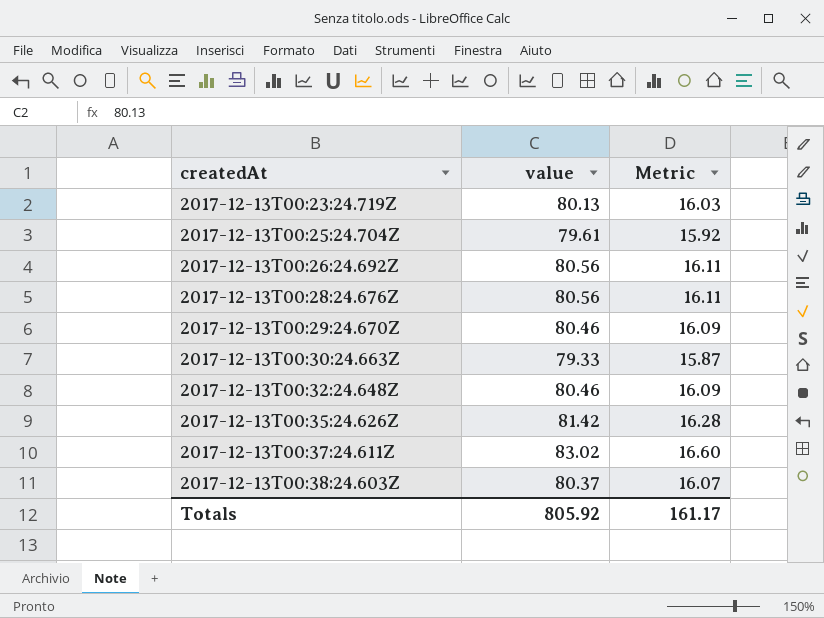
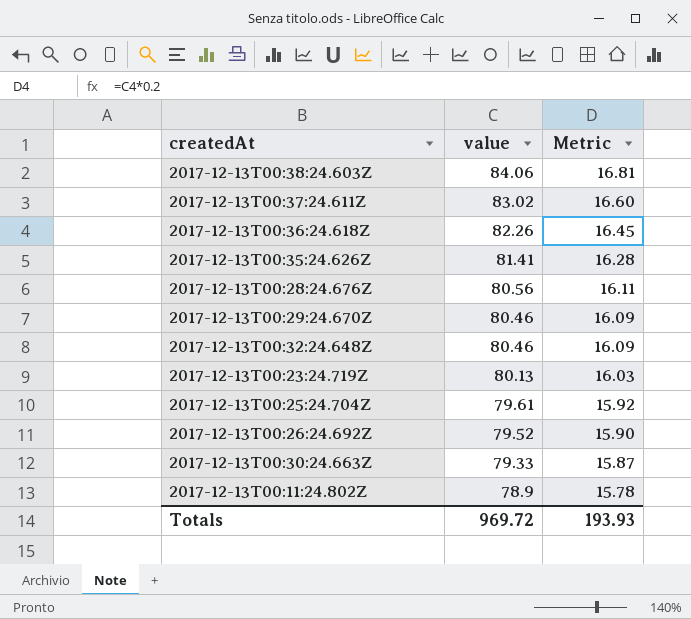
row order: createdAt ascending -> value descending
2017-12-13T00:38:24.603Z | value: 80.37 -> 84.06
2017-12-13T00:38:24.603Z | Metric: 16.07 -> 16.81
row 2017-12-13T00:36:24.618Z: none -> 82.26 | 16.45
2017-12-13T00:35:24.626Z | value: 81.42 -> 81.41
2017-12-13T00:26:24.692Z | value: 80.56 -> 79.52
2017-12-13T00:26:24.692Z | Metric: 16.11 -> 15.90
row 2017-12-13T00:11:24.802Z: none -> 78.9 | 15.78
Totals | value: 805.92 -> 969.72
Totals | Metric: 161.17 -> 193.93

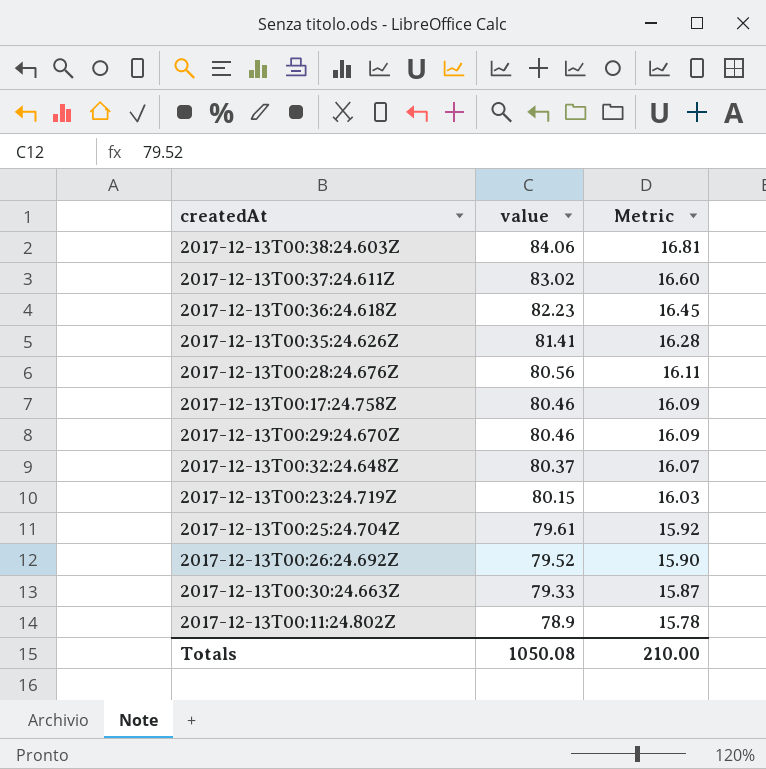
2017-12-13T00:36:24.618Z | value: 82.26 -> 82.23
row 2017-12-13T00:17:24.758Z: none -> 80.46 | 16.09
2017-12-13T00:32:24.648Z | value: 80.46 -> 80.37
2017-12-13T00:32:24.648Z | Metric: 16.09 -> 16.07
2017-12-13T00:23:24.719Z | value: 80.13 -> 80.15
Totals | value: 969.72 -> 1050.08
Totals | Metric: 193.93 -> 210.00

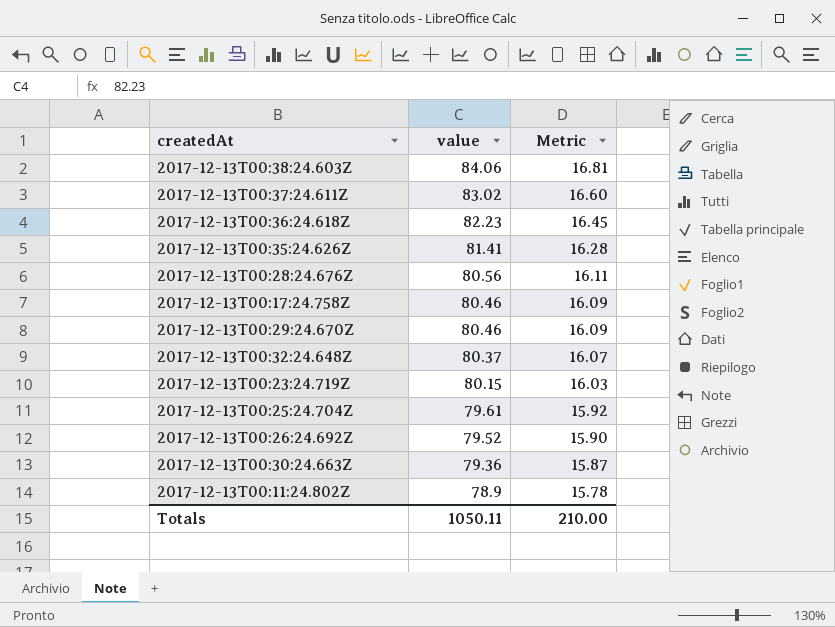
2017-12-13T00:30:24.663Z | value: 79.33 -> 79.36
Totals | value: 1050.08 -> 1050.11

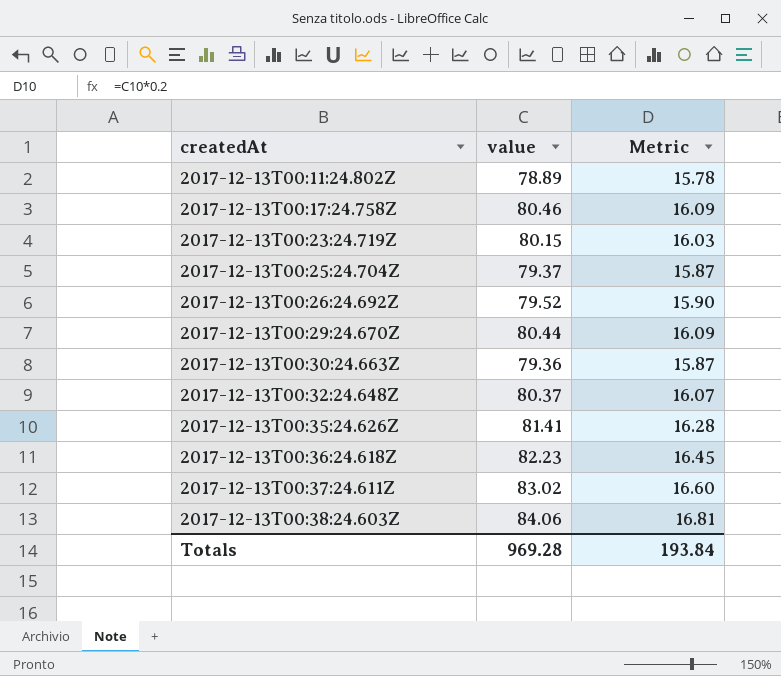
row order: value descending -> createdAt ascending
row 2017-12-13T00:28:24.676Z: 80.56 | 16.11 -> none
2017-12-13T00:11:24.802Z | value: 78.9 -> 78.89
2017-12-13T00:25:24.704Z | value: 79.61 -> 79.37
2017-12-13T00:25:24.704Z | Metric: 15.92 -> 15.87
2017-12-13T00:29:24.670Z | value: 80.46 -> 80.44
Totals | value: 1050.11 -> 969.28
Totals | Metric: 210.00 -> 193.84

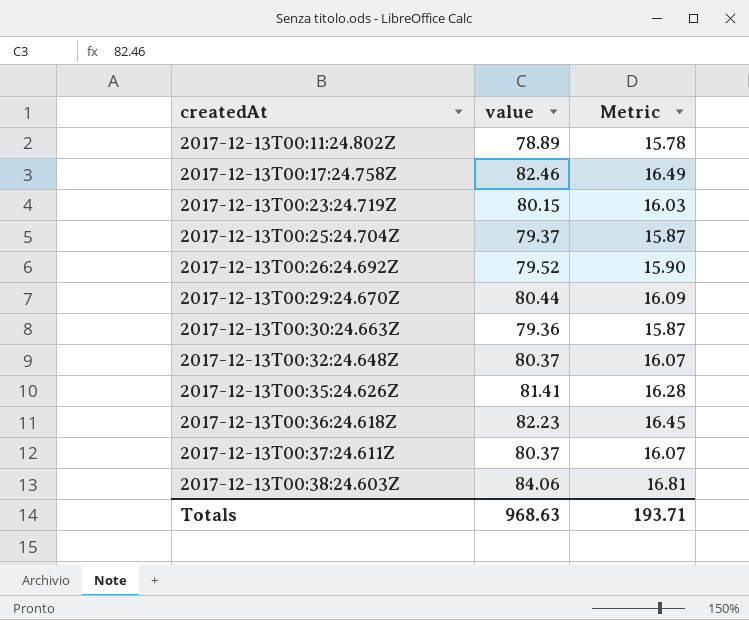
2017-12-13T00:17:24.758Z | value: 80.46 -> 82.46
2017-12-13T00:17:24.758Z | Metric: 16.09 -> 16.49
2017-12-13T00:37:24.611Z | value: 83.02 -> 80.37
2017-12-13T00:37:24.611Z | Metric: 16.60 -> 16.07
Totals | value: 969.28 -> 968.63
Totals | Metric: 193.84 -> 193.71

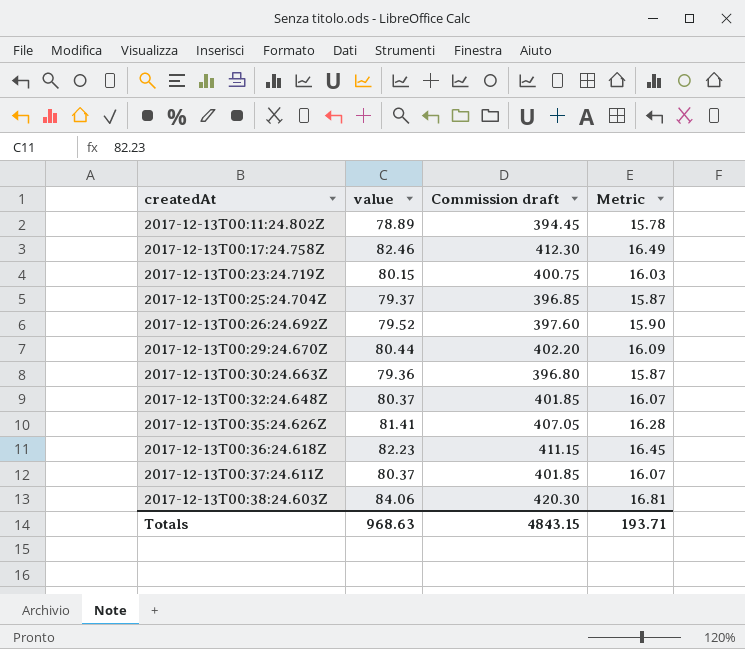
column Commission draft | formula: none -> [value] * 5

